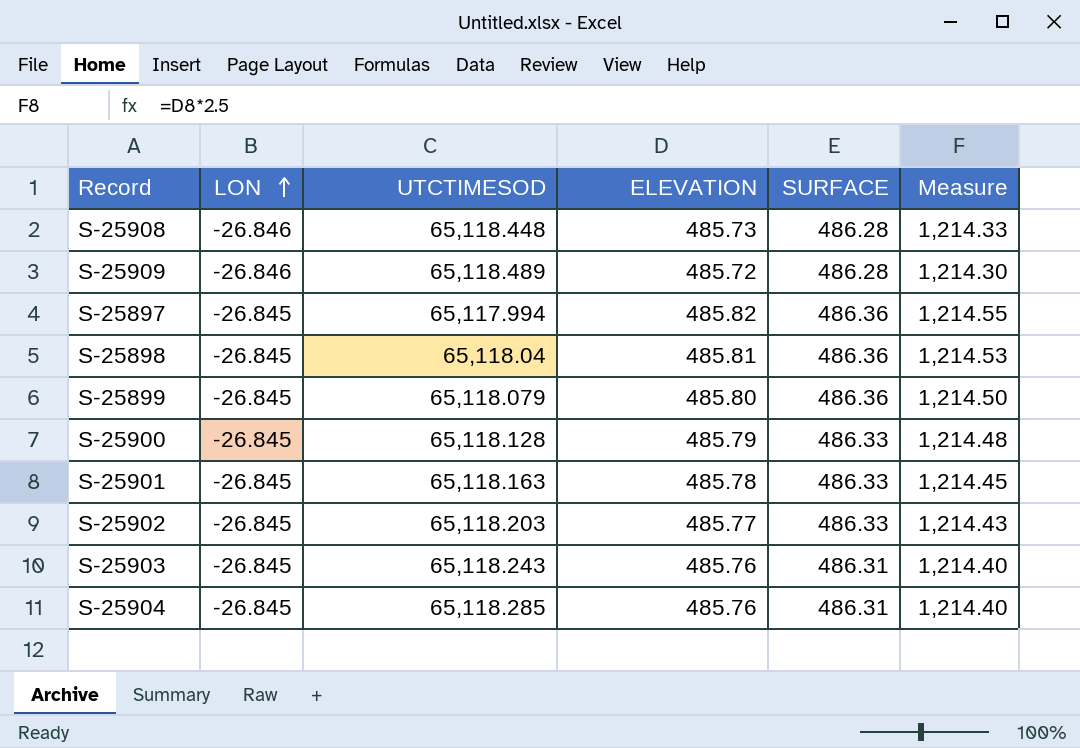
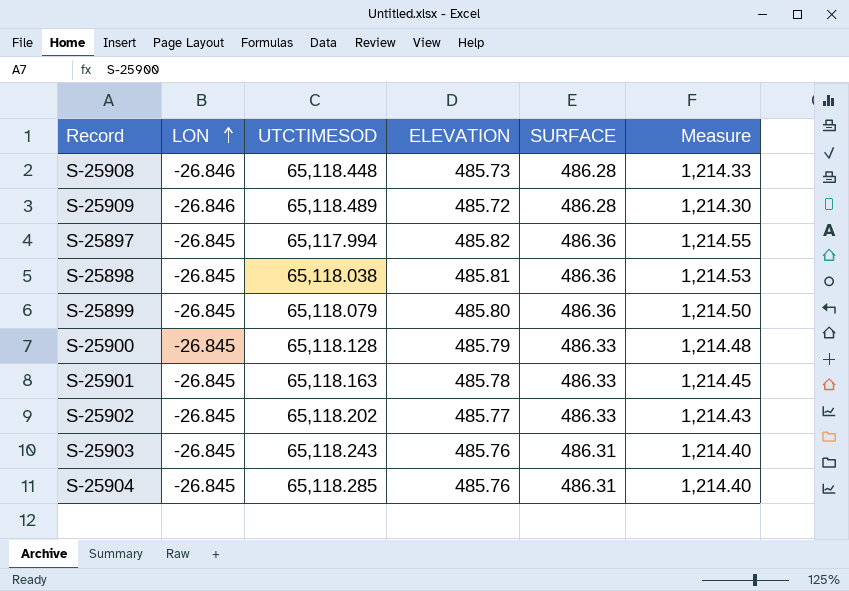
S-25898 | UTCTIMESOD: 65,118.04 -> 65,118.038
S-25902 | UTCTIMESOD: 65,118.203 -> 65,118.202

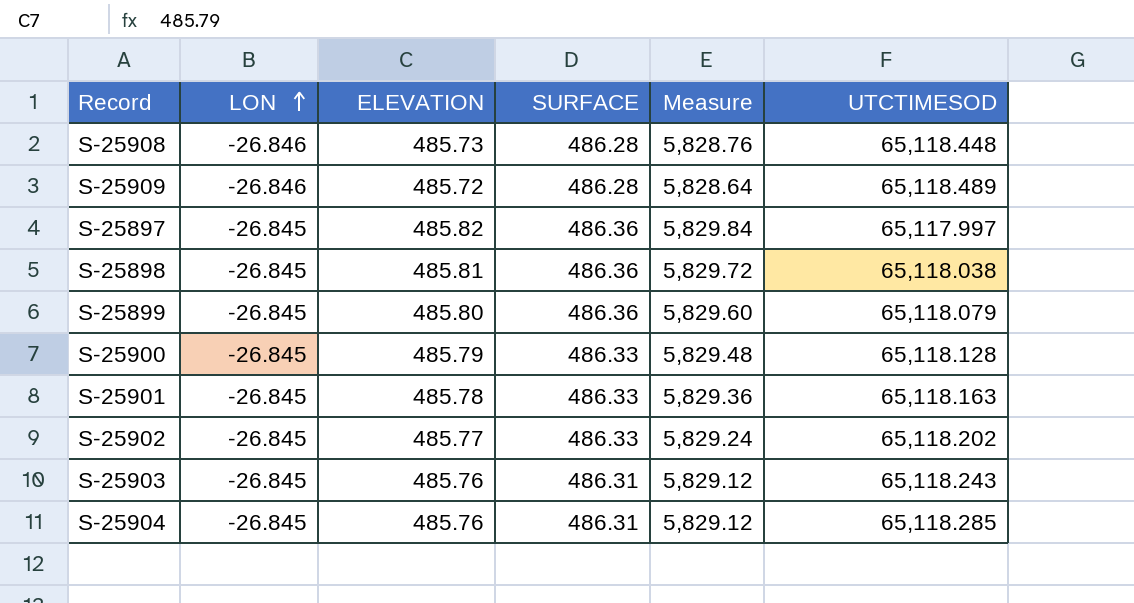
column Measure | formula: [ELEVATION] * 2.5 -> [ELEVATION] * 12
column UTCTIMESOD | position: 3 -> 6
S-25897 | UTCTIMESOD: 65,117.994 -> 65,117.997

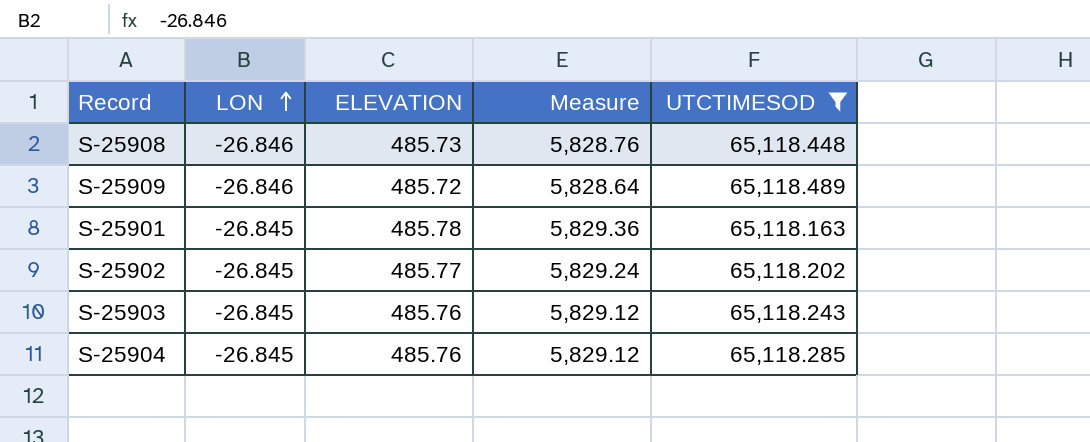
filter: none -> UTCTIMESOD >= 65,118.163
column SURFACE | position: 4 -> none

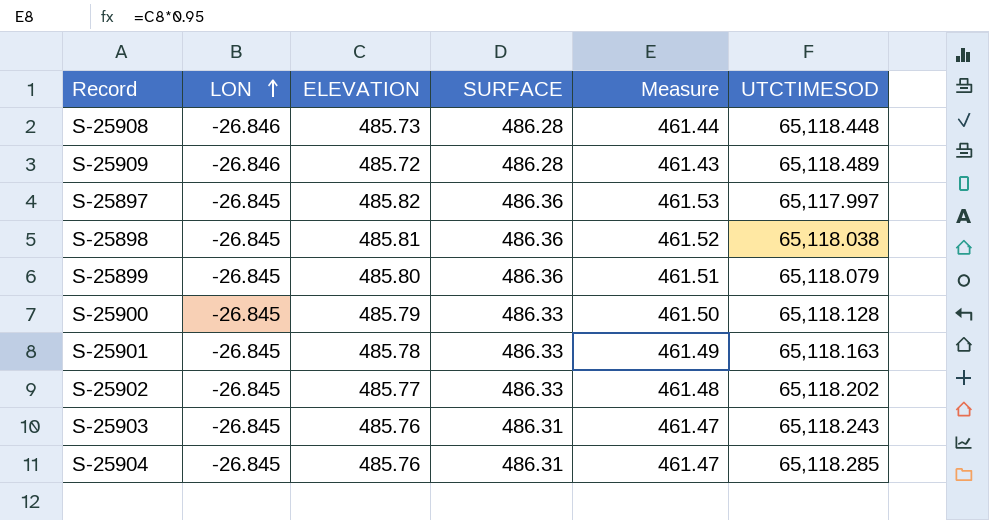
filter: UTCTIMESOD >= 65,118.163 -> none
column SURFACE | position: none -> 4
column Measure | formula: [ELEVATION] * 12 -> [ELEVATION] * 0.95

